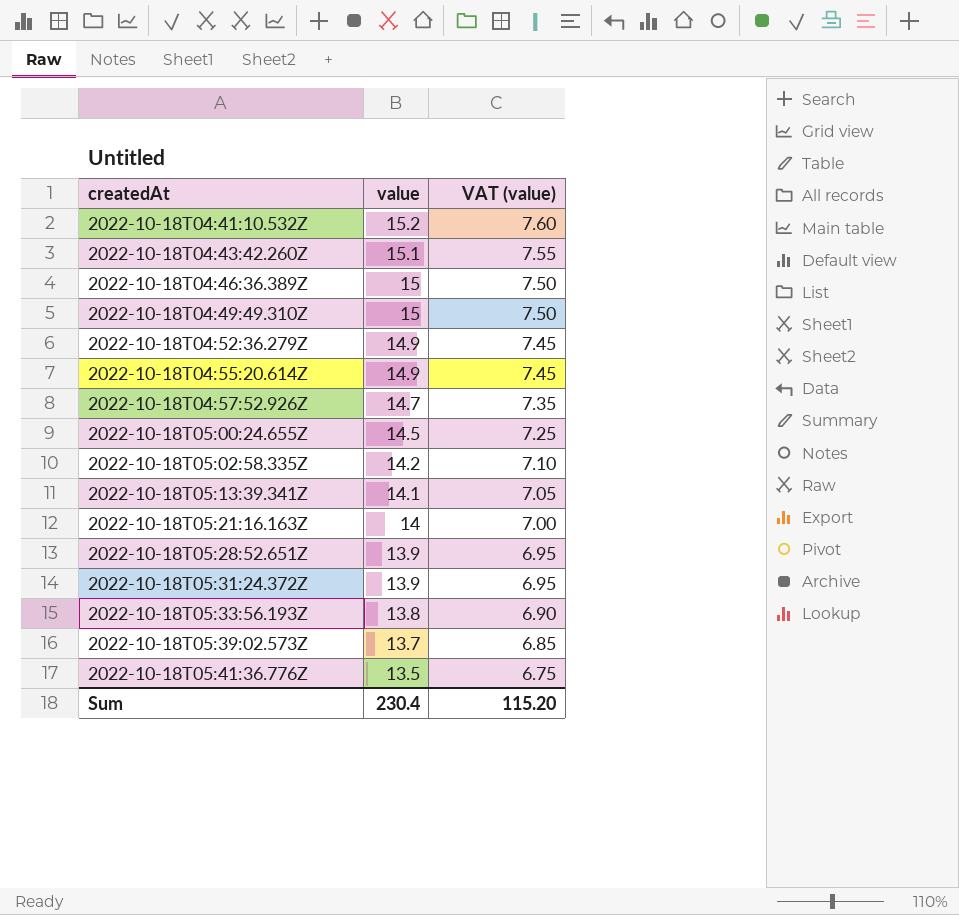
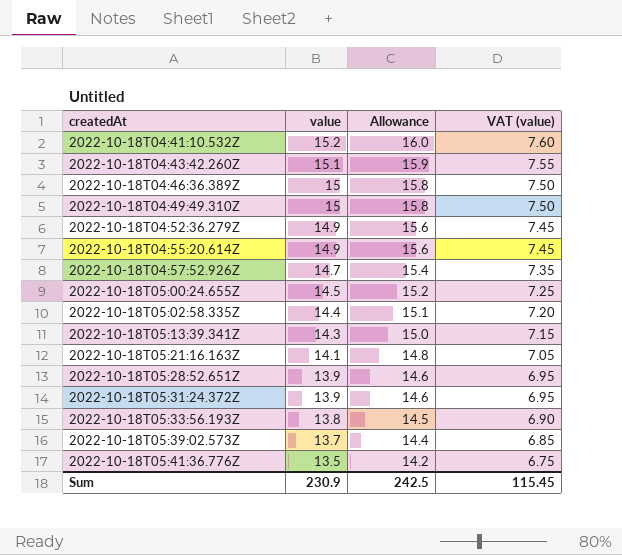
column Allowance | formula: none -> [value] * 1.05
2022-10-18T05:02:58.335Z | value: 14.2 -> 14.4
2022-10-18T05:02:58.335Z | VAT (value): 7.10 -> 7.20
2022-10-18T05:13:39.341Z | value: 14.1 -> 14.3
2022-10-18T05:13:39.341Z | VAT (value): 7.05 -> 7.15
2022-10-18T05:21:16.163Z | value: 14 -> 14.1
2022-10-18T05:21:16.163Z | VAT (value): 7.00 -> 7.05
Sum | value: 230.4 -> 230.9
Sum | VAT (value): 115.20 -> 115.45

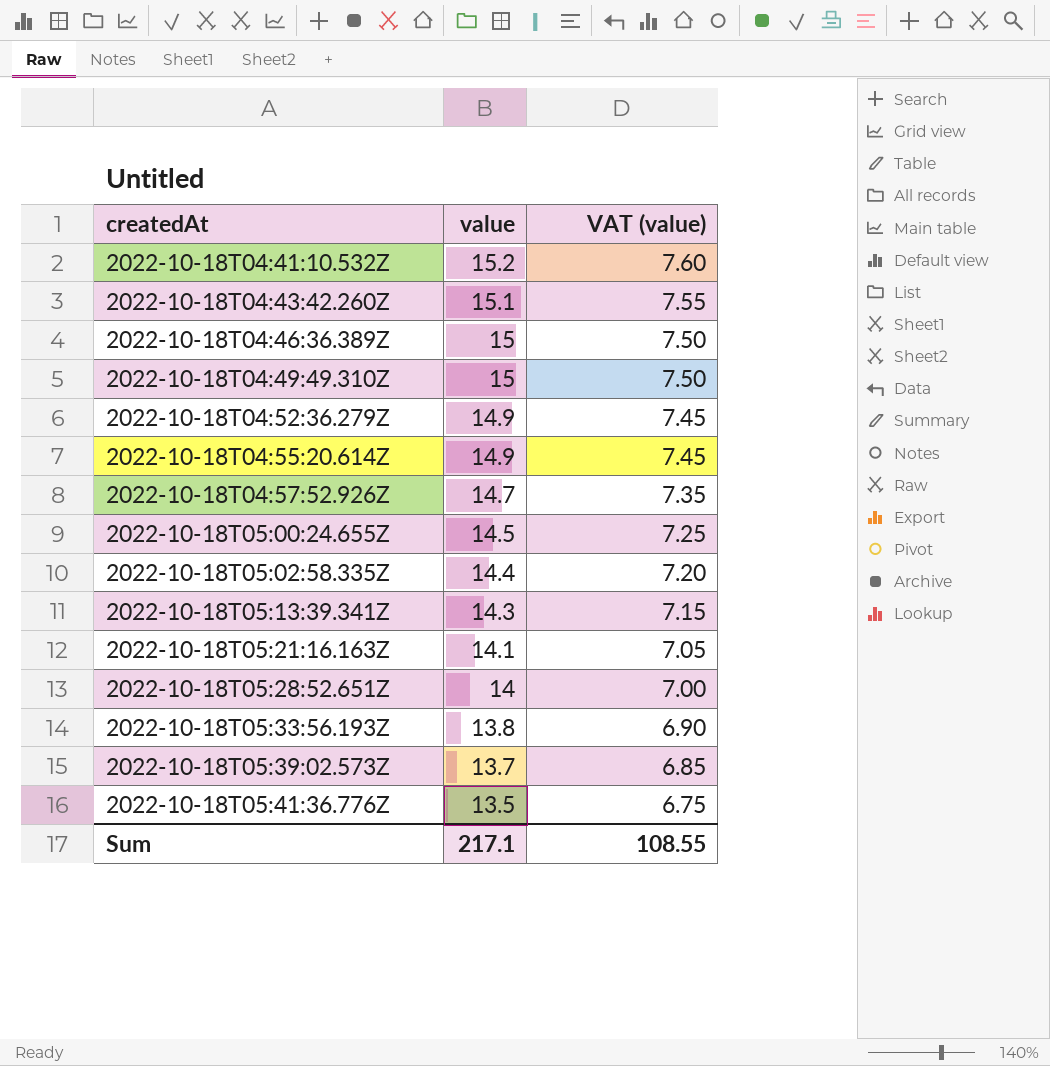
column Allowance | formula: [value] * 1.05 -> none
row 2022-10-18T05:31:24.372Z: 13.9 | 14.6 | 6.95 -> none
2022-10-18T05:28:52.651Z | value: 13.9 -> 14
2022-10-18T05:28:52.651Z | VAT (value): 6.95 -> 7.00
Sum | value: 230.9 -> 217.1
Sum | VAT (value): 115.45 -> 108.55

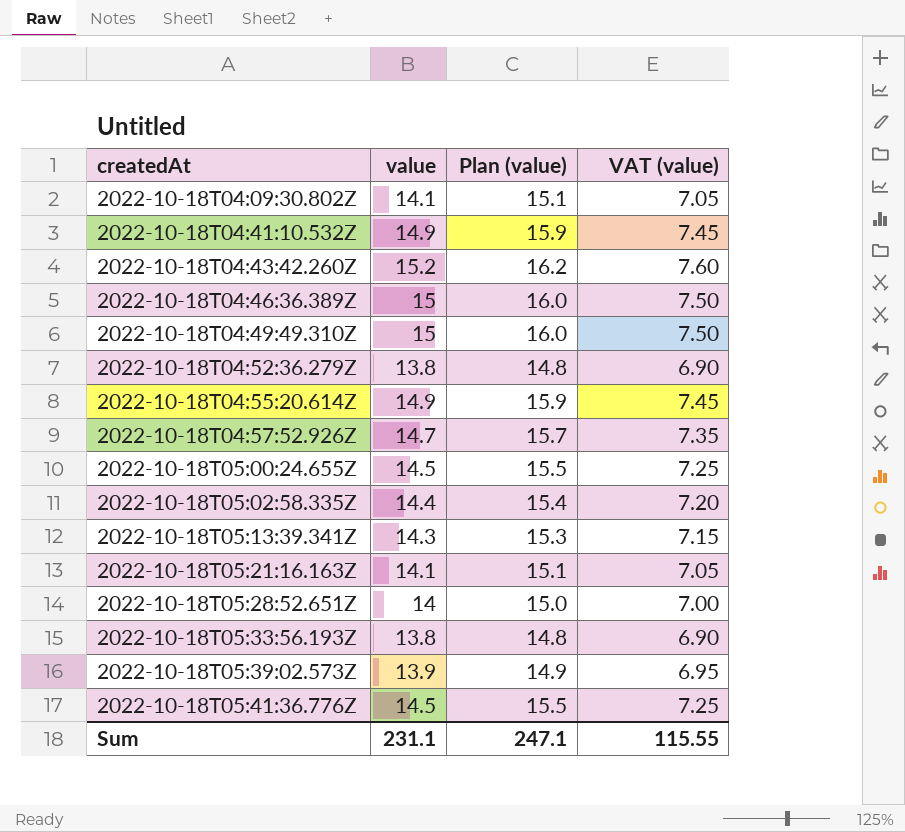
column Plan (value) | formula: none -> [value] + 1
row 2022-10-18T04:09:30.802Z: none -> 14.1 | 15.1 | 7.05
2022-10-18T04:41:10.532Z | value: 15.2 -> 14.9
2022-10-18T04:41:10.532Z | VAT (value): 7.60 -> 7.45
2022-10-18T04:43:42.260Z | value: 15.1 -> 15.2
2022-10-18T04:43:42.260Z | VAT (value): 7.55 -> 7.60
2022-10-18T04:52:36.279Z | value: 14.9 -> 13.8
2022-10-18T04:52:36.279Z | VAT (value): 7.45 -> 6.90
2022-10-18T05:39:02.573Z | value: 13.7 -> 13.9
2022-10-18T05:39:02.573Z | VAT (value): 6.85 -> 6.95
2022-10-18T05:41:36.776Z | value: 13.5 -> 14.5
2022-10-18T05:41:36.776Z | VAT (value): 6.75 -> 7.25
Sum | value: 217.1 -> 231.1
Sum | VAT (value): 108.55 -> 115.55

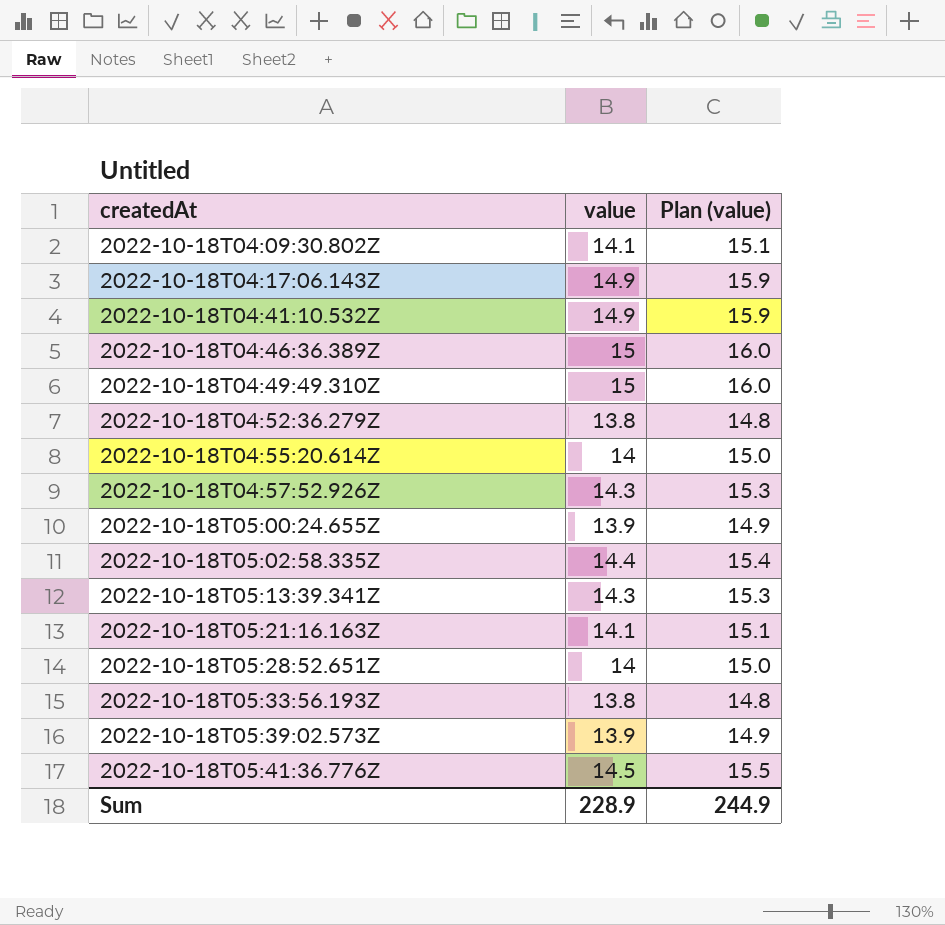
column VAT (value) | formula: [value] * 0.5 -> none
row 2022-10-18T04:43:42.260Z: 15.2 | 16.2 | 7.60 -> none
row 2022-10-18T04:17:06.143Z: none -> 14.9 | 15.9
2022-10-18T04:55:20.614Z | value: 14.9 -> 14
2022-10-18T04:55:20.614Z | Plan (value): 15.9 -> 15.0
2022-10-18T04:57:52.926Z | value: 14.7 -> 14.3
2022-10-18T04:57:52.926Z | Plan (value): 15.7 -> 15.3
2022-10-18T05:00:24.655Z | value: 14.5 -> 13.9
2022-10-18T05:00:24.655Z | Plan (value): 15.5 -> 14.9
Sum | value: 231.1 -> 228.9
Sum | Plan (value): 247.1 -> 244.9

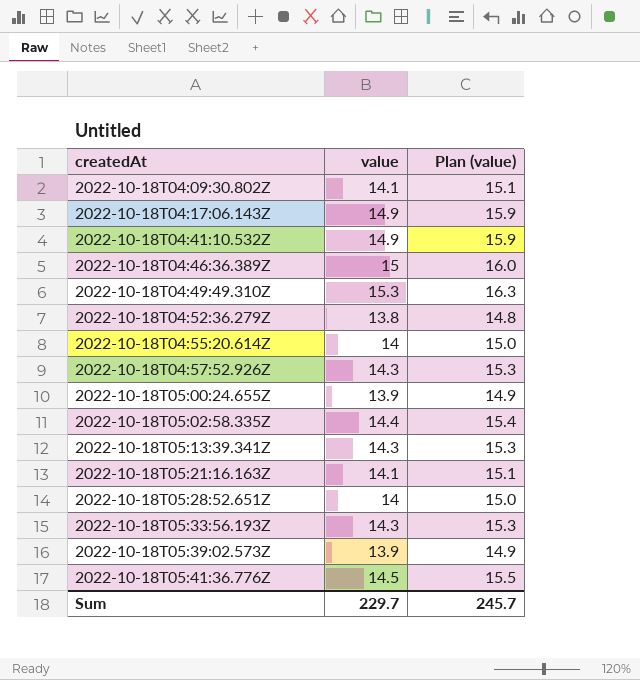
2022-10-18T04:49:49.310Z | value: 15 -> 15.3
2022-10-18T04:49:49.310Z | Plan (value): 16.0 -> 16.3
2022-10-18T05:33:56.193Z | value: 13.8 -> 14.3
2022-10-18T05:33:56.193Z | Plan (value): 14.8 -> 15.3
Sum | value: 228.9 -> 229.7
Sum | Plan (value): 244.9 -> 245.7

